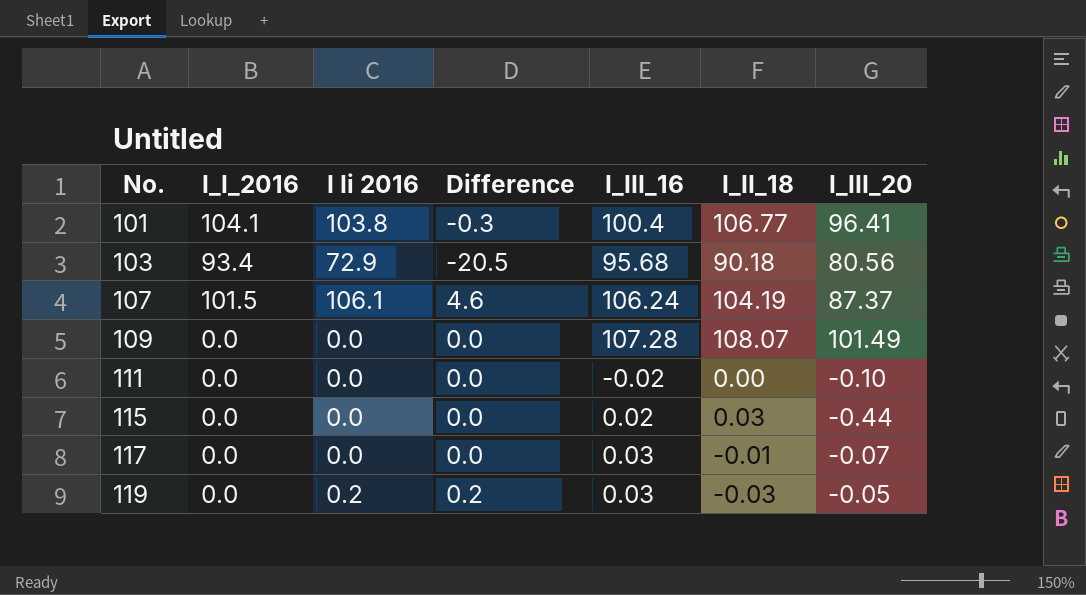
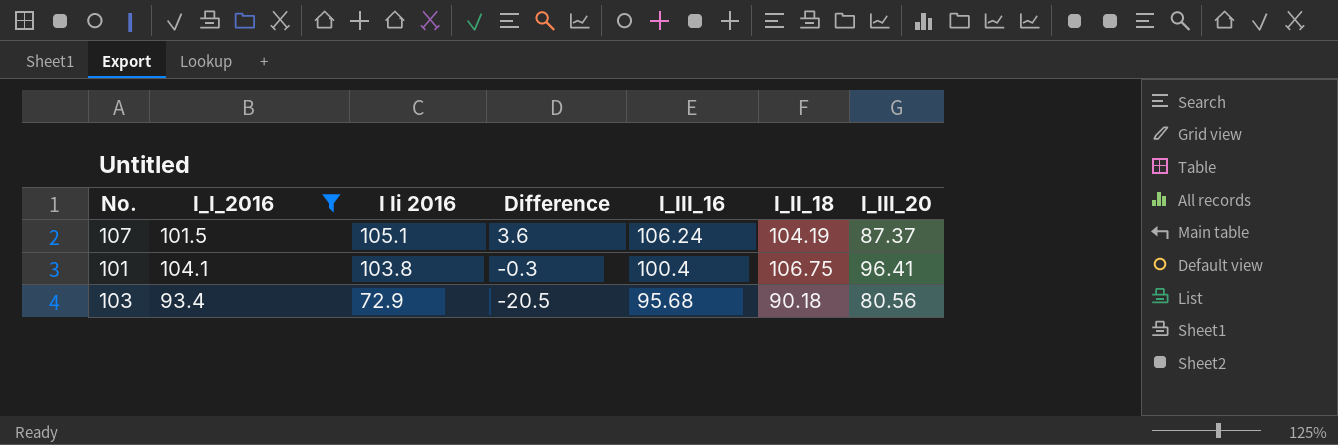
filter: none -> I_I_2016 != 0.0
row order: No. ascending -> I Ii 2016 descending
107 | I Ii 2016: 106.1 -> 105.1
107 | Difference: 4.6 -> 3.6
101 | I_II_18: 106.77 -> 106.75

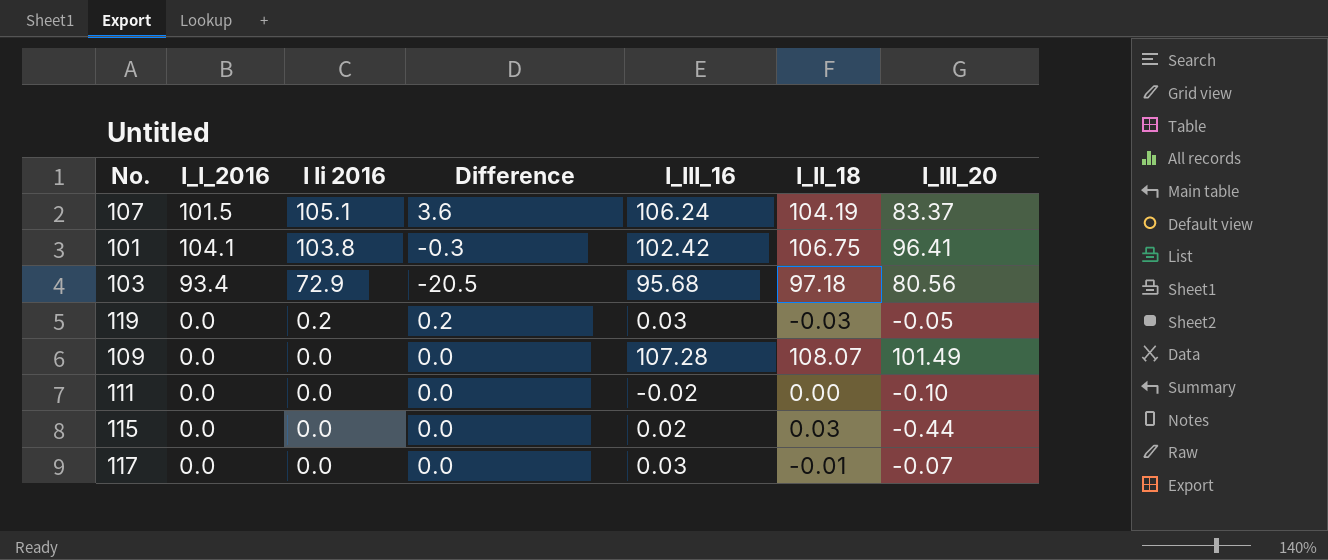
filter: I_I_2016 != 0.0 -> none
107 | I_III_20: 87.37 -> 83.37
101 | I_III_16: 100.4 -> 102.42
103 | I_II_18: 90.18 -> 97.18

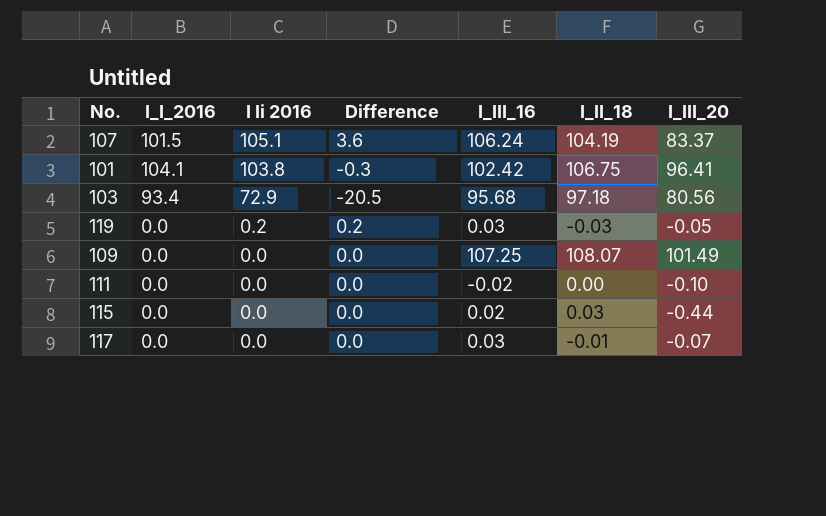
109 | I_III_16: 107.28 -> 107.25

